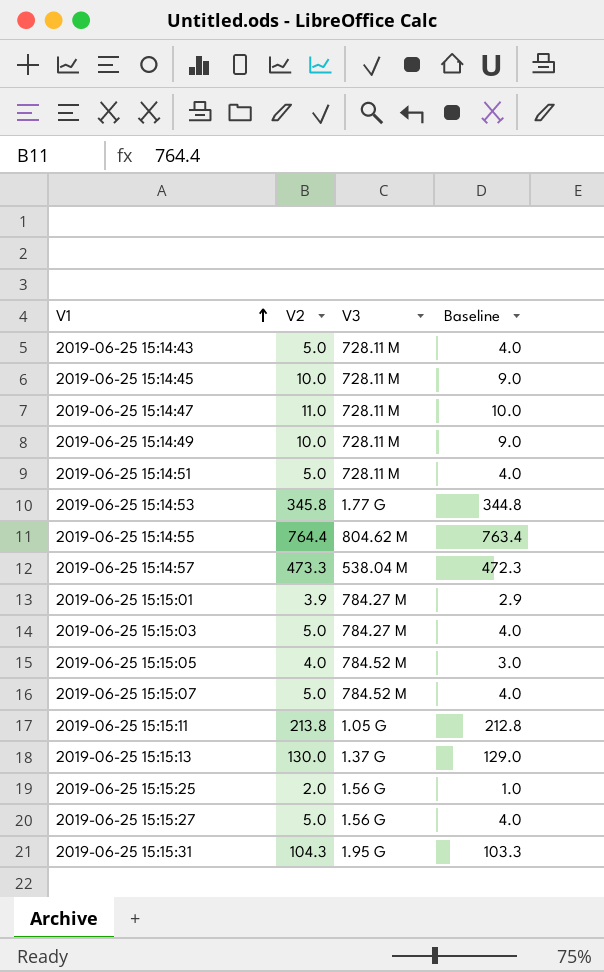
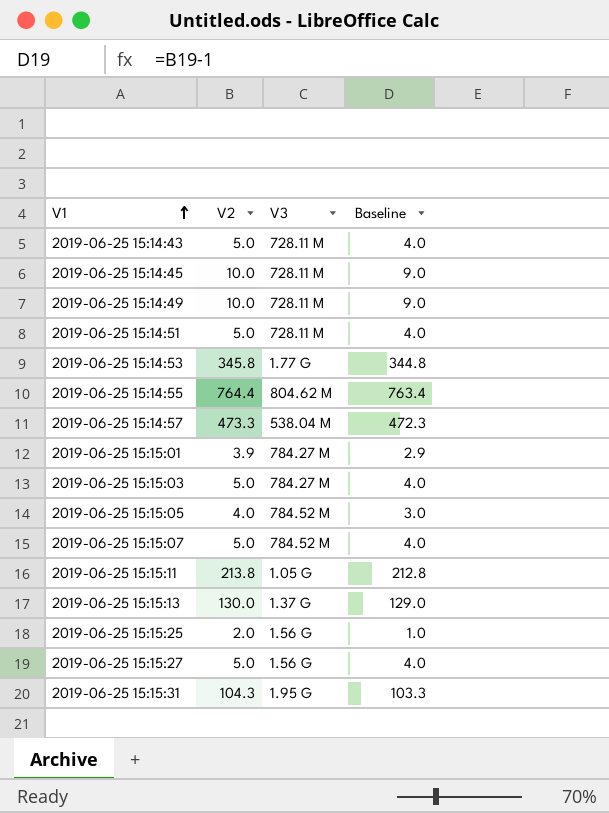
row 2019-06-25 15:14:47: 11.0 | 728.11 M | 10.0 -> none

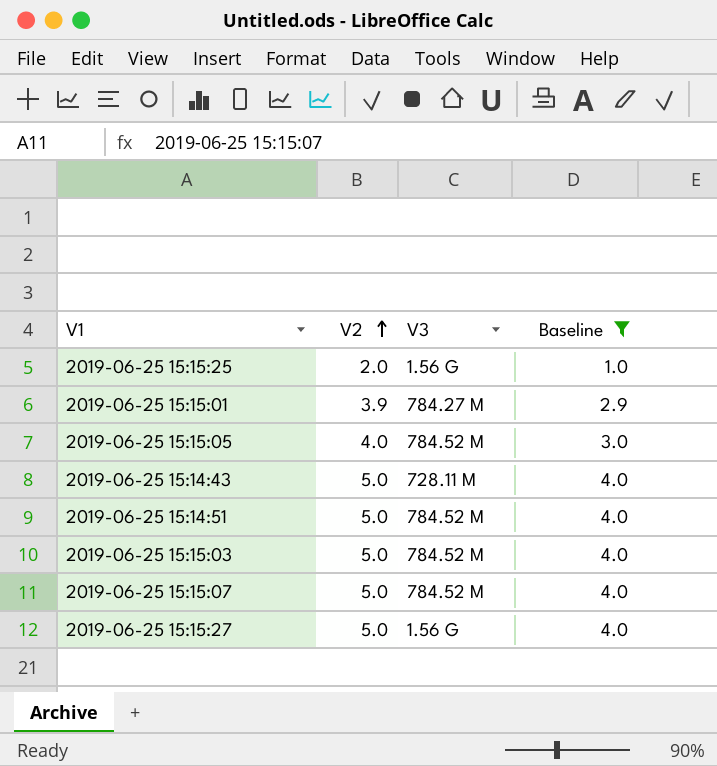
filter: none -> Baseline <= 4.0
row order: V1 ascending -> V2 ascending
2019-06-25 15:14:51 | V3: 728.11 M -> 784.52 M
2019-06-25 15:15:03 | V3: 784.27 M -> 784.52 M

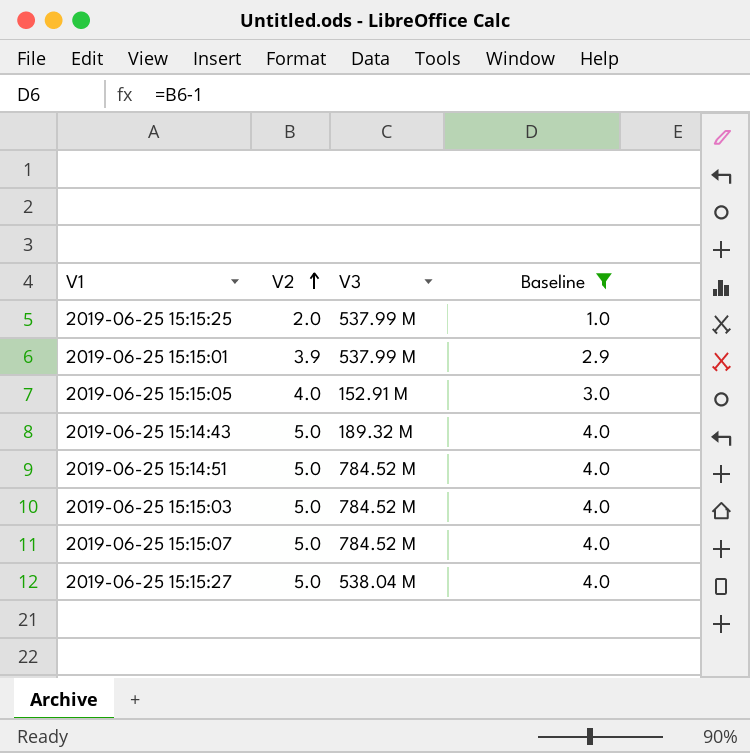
2019-06-25 15:15:25 | V3: 1.56 G -> 537.99 M
2019-06-25 15:15:01 | V3: 784.27 M -> 537.99 M
2019-06-25 15:15:05 | V3: 784.52 M -> 152.91 M
2019-06-25 15:14:43 | V3: 728.11 M -> 189.32 M
2019-06-25 15:15:27 | V3: 1.56 G -> 538.04 M

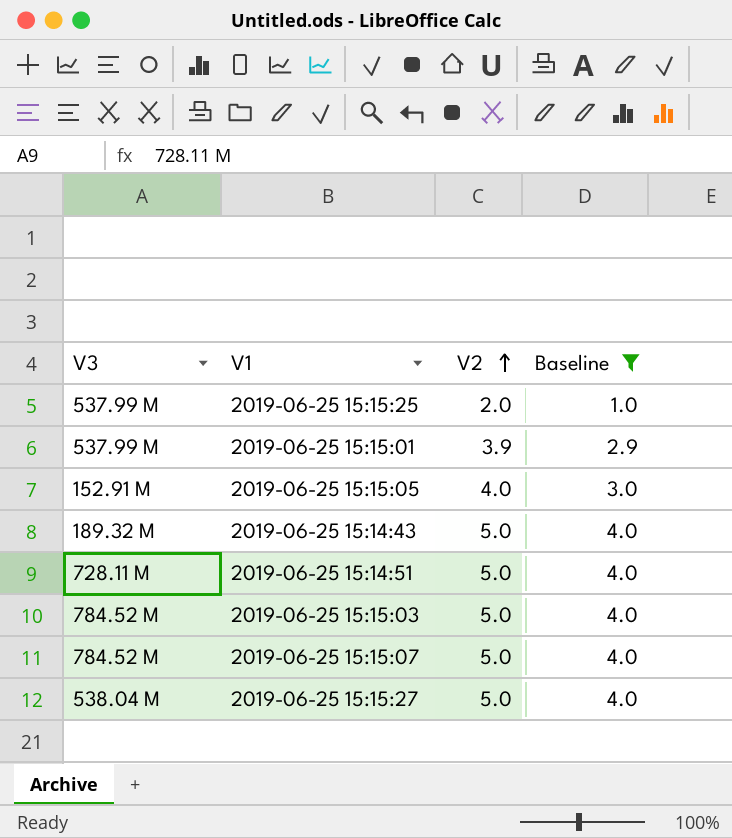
column V3 | position: 3 -> 1
2019-06-25 15:14:51 | V3: 784.52 M -> 728.11 M

